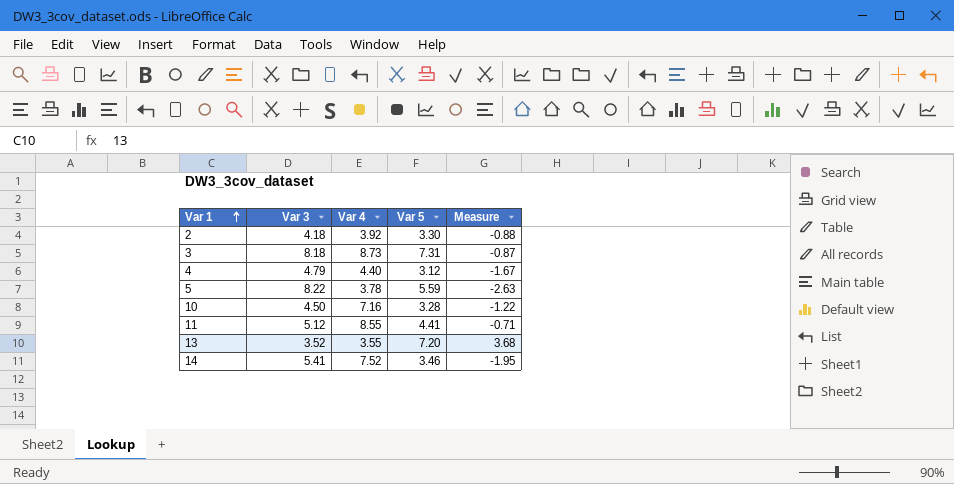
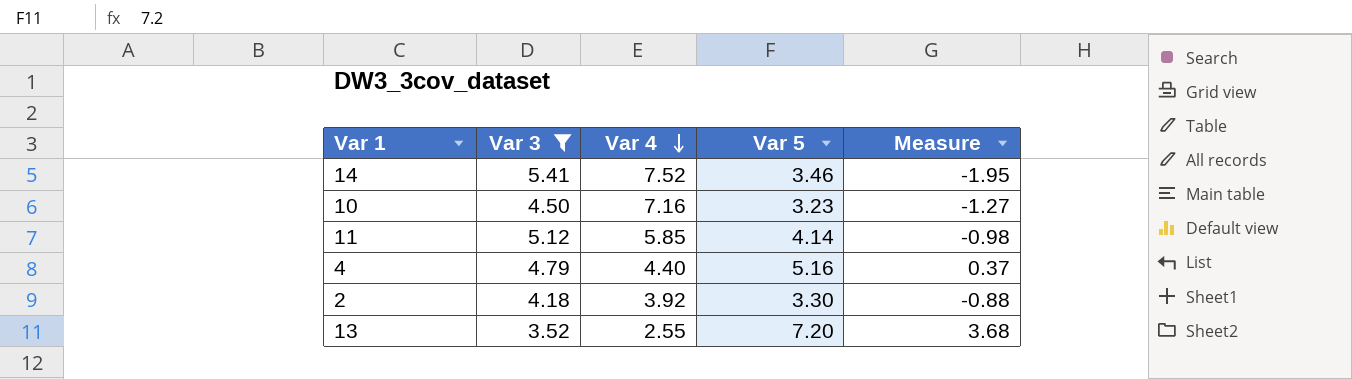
filter: none -> Var 3 <= 5.41
row order: Var 1 ascending -> Var 4 descending
10 | Var 5: 3.28 -> 3.23
10 | Measure: -1.22 -> -1.27
11 | Var 4: 8.55 -> 5.85
11 | Var 5: 4.41 -> 4.14
11 | Measure: -0.71 -> -0.98
4 | Var 5: 3.12 -> 5.16
4 | Measure: -1.67 -> 0.37
13 | Var 4: 3.55 -> 2.55

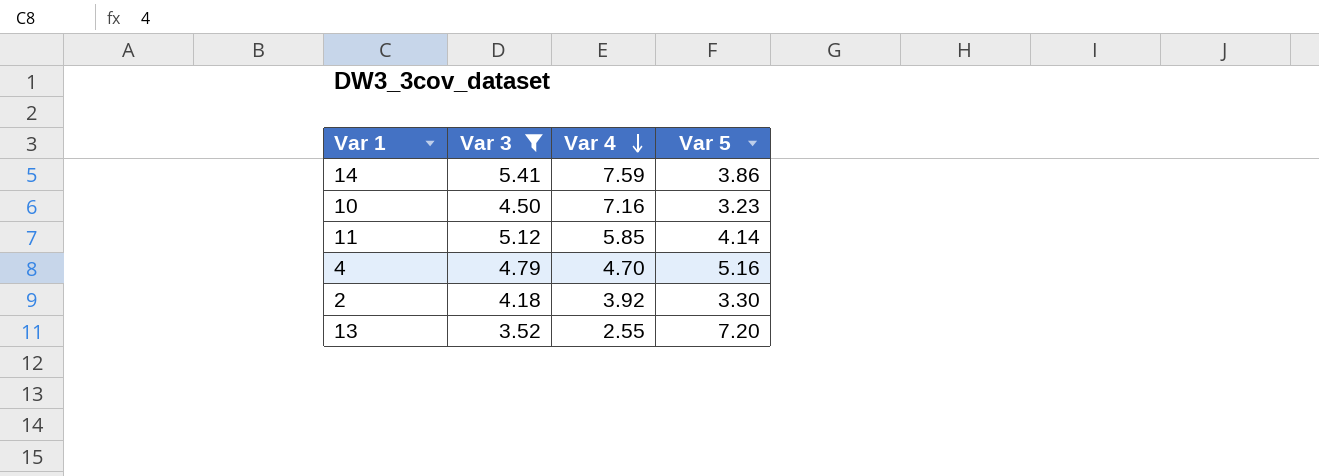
column Measure | formula: [Var 5] - [Var 3] -> none
14 | Var 4: 7.52 -> 7.59
14 | Var 5: 3.46 -> 3.86
4 | Var 4: 4.40 -> 4.70

